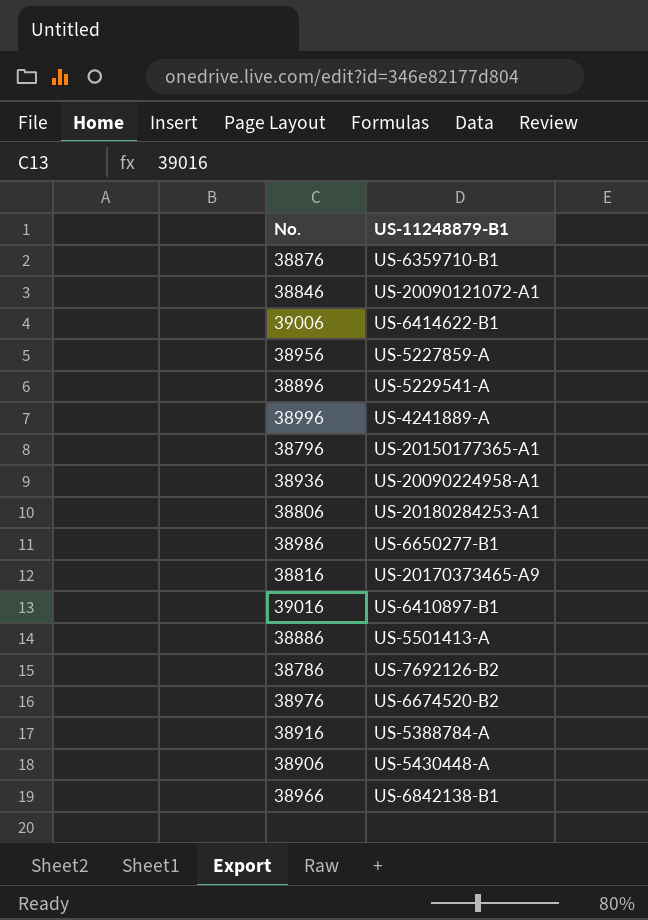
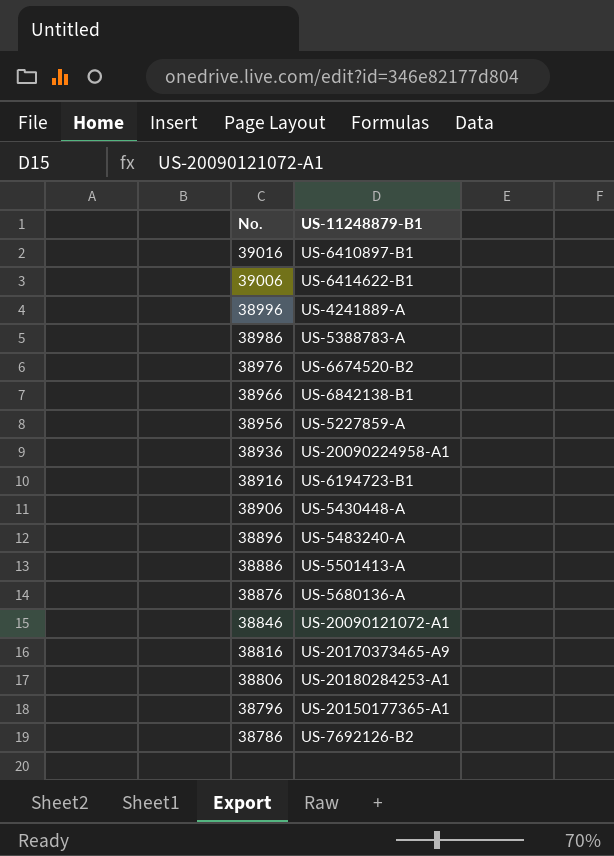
row order: none -> No. descending
38986 | US-11248879-B1: US-6650277-B1 -> US-5388783-A
38916 | US-11248879-B1: US-5388784-A -> US-6194723-B1
38896 | US-11248879-B1: US-5229541-A -> US-5483240-A
38876 | US-11248879-B1: US-6359710-B1 -> US-5680136-A

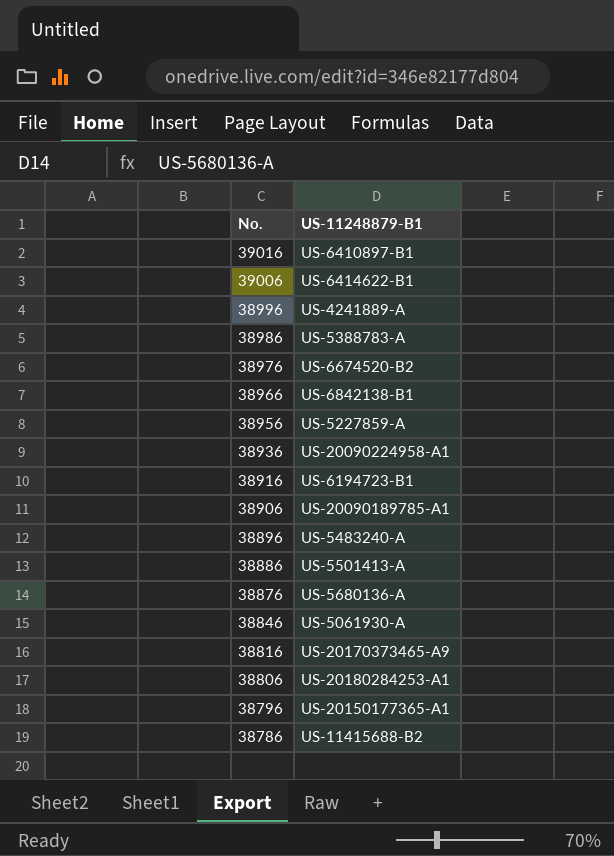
38906 | US-11248879-B1: US-5430448-A -> US-20090189785-A1
38846 | US-11248879-B1: US-20090121072-A1 -> US-5061930-A
38786 | US-11248879-B1: US-7692126-B2 -> US-11415688-B2

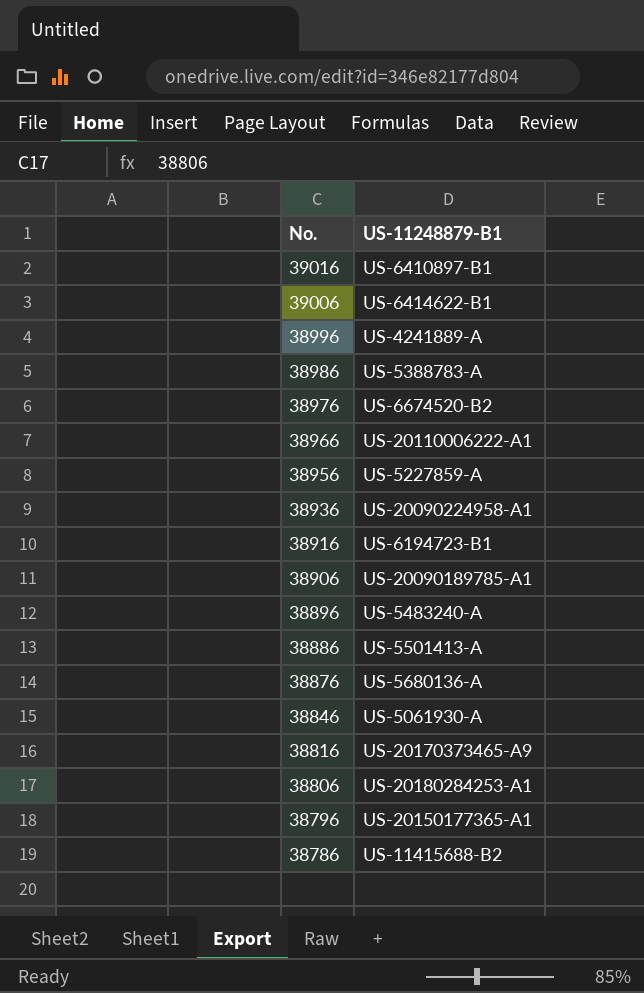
38966 | US-11248879-B1: US-6842138-B1 -> US-20110006222-A1

